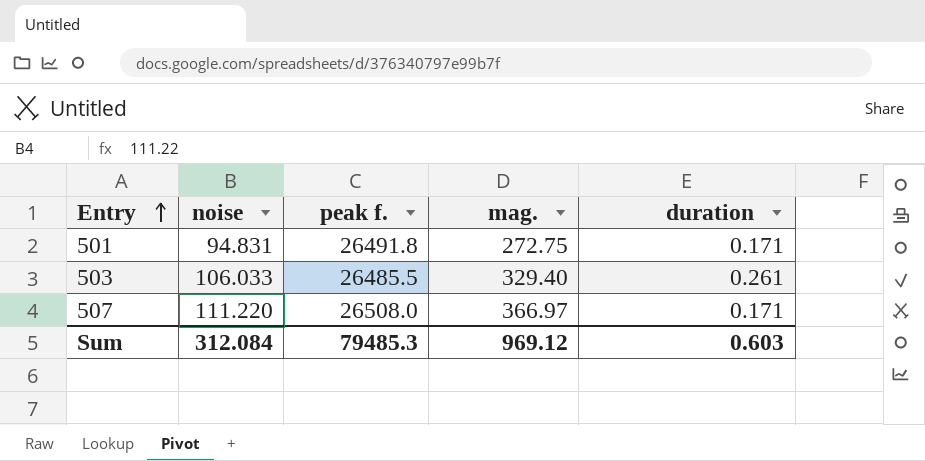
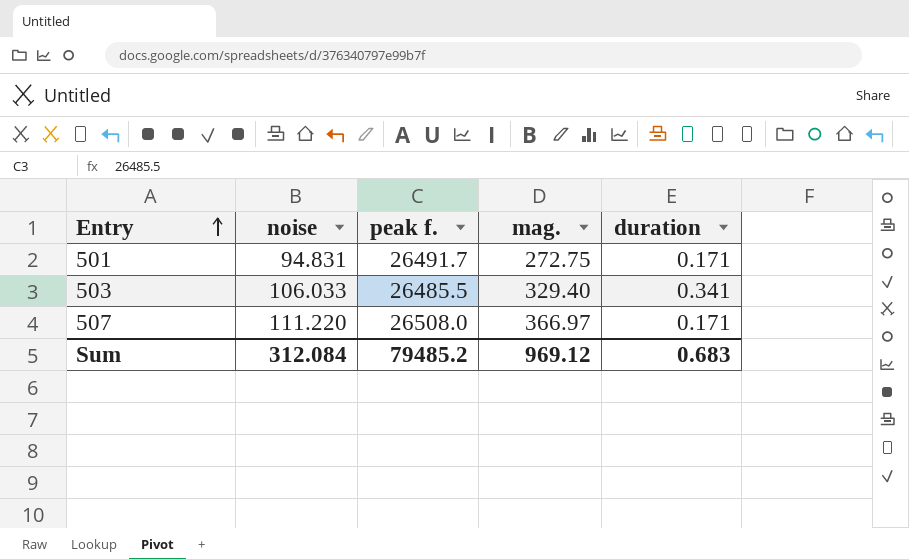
501 | peak f.: 26491.8 -> 26491.7
503 | duration: 0.261 -> 0.341
Sum | peak f.: 79485.3 -> 79485.2
Sum | duration: 0.603 -> 0.683

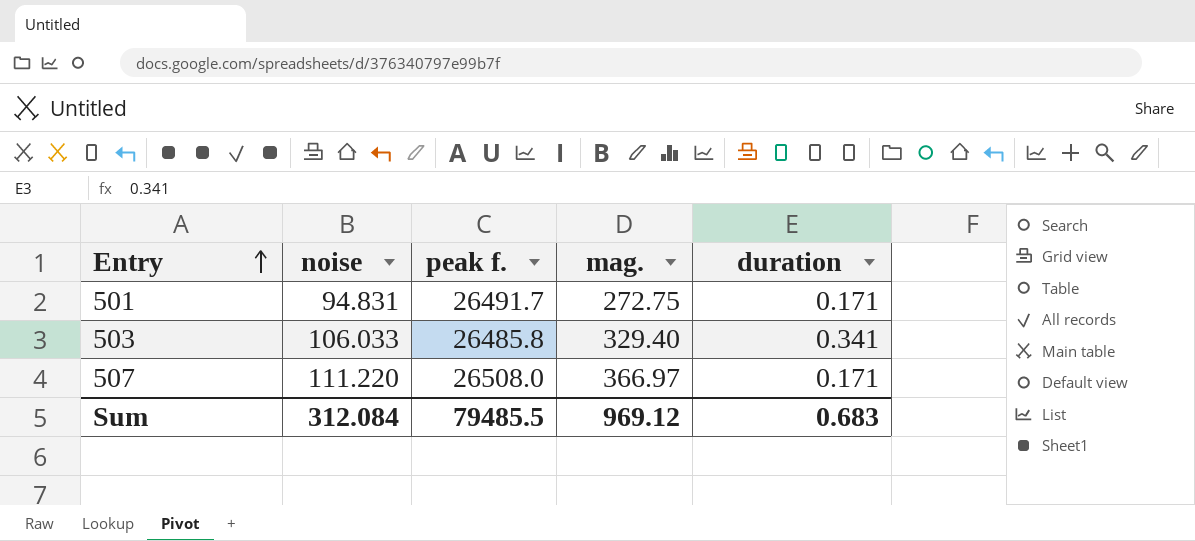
503 | peak f.: 26485.5 -> 26485.8
Sum | peak f.: 79485.2 -> 79485.5

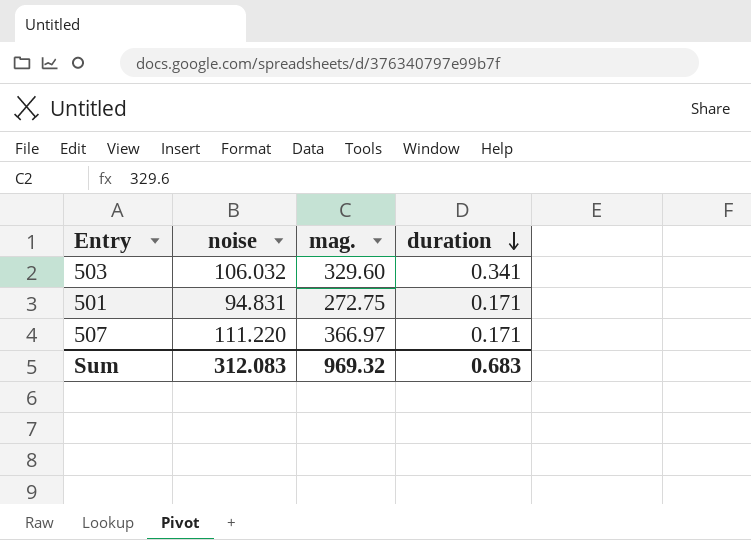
row order: Entry ascending -> duration descending
column peak f. | position: 3 -> none
503 | noise: 106.033 -> 106.032
503 | mag.: 329.40 -> 329.60
Sum | noise: 312.084 -> 312.083
Sum | mag.: 969.12 -> 969.32

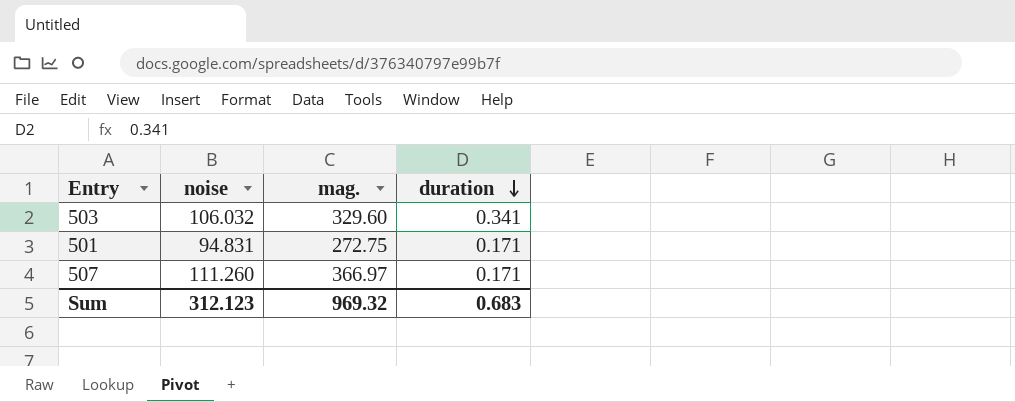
507 | noise: 111.220 -> 111.260
Sum | noise: 312.083 -> 312.123

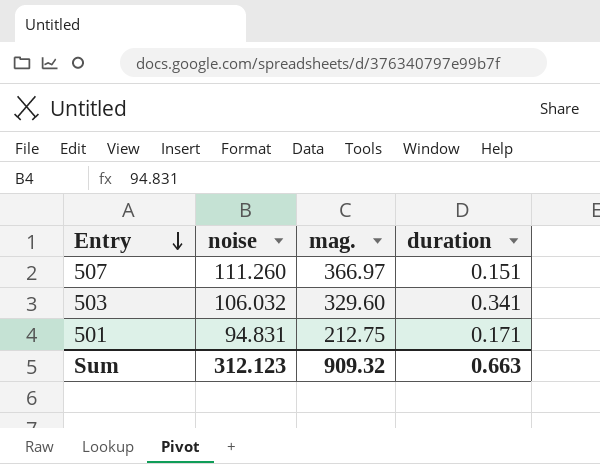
row order: duration descending -> Entry descending
507 | duration: 0.171 -> 0.151
501 | mag.: 272.75 -> 212.75
Sum | mag.: 969.32 -> 909.32
Sum | duration: 0.683 -> 0.663

